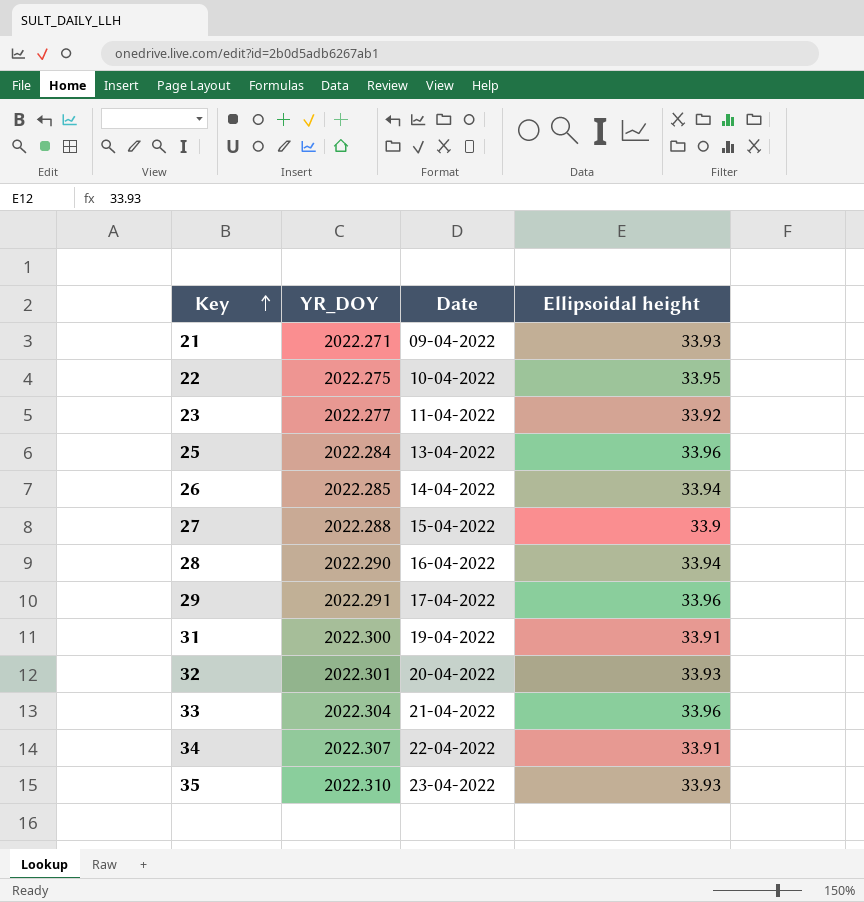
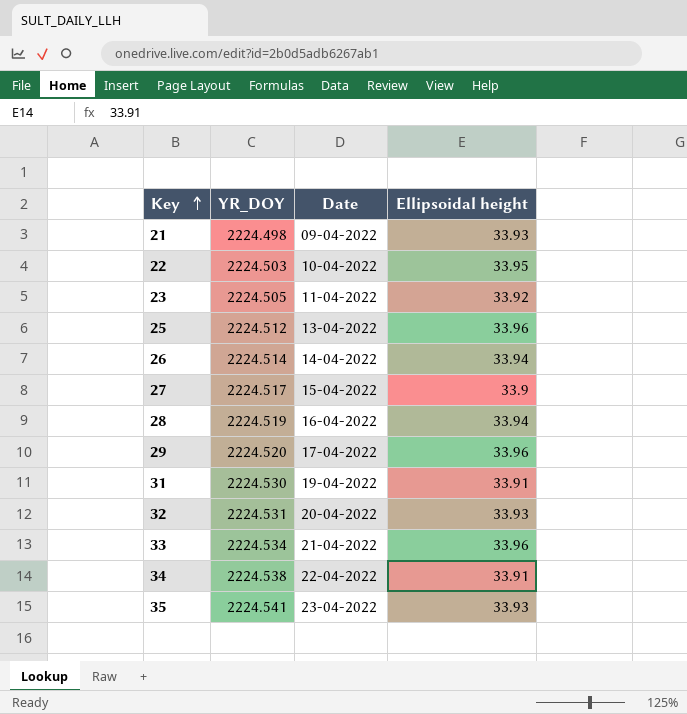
21 | YR_DOY: 2022.271 -> 2224.498
22 | YR_DOY: 2022.275 -> 2224.503
23 | YR_DOY: 2022.277 -> 2224.505
25 | YR_DOY: 2022.284 -> 2224.512
26 | YR_DOY: 2022.285 -> 2224.514
27 | YR_DOY: 2022.288 -> 2224.517
28 | YR_DOY: 2022.290 -> 2224.519
29 | YR_DOY: 2022.291 -> 2224.520
31 | YR_DOY: 2022.300 -> 2224.530
32 | YR_DOY: 2022.301 -> 2224.531
33 | YR_DOY: 2022.304 -> 2224.534
34 | YR_DOY: 2022.307 -> 2224.538
35 | YR_DOY: 2022.310 -> 2224.541

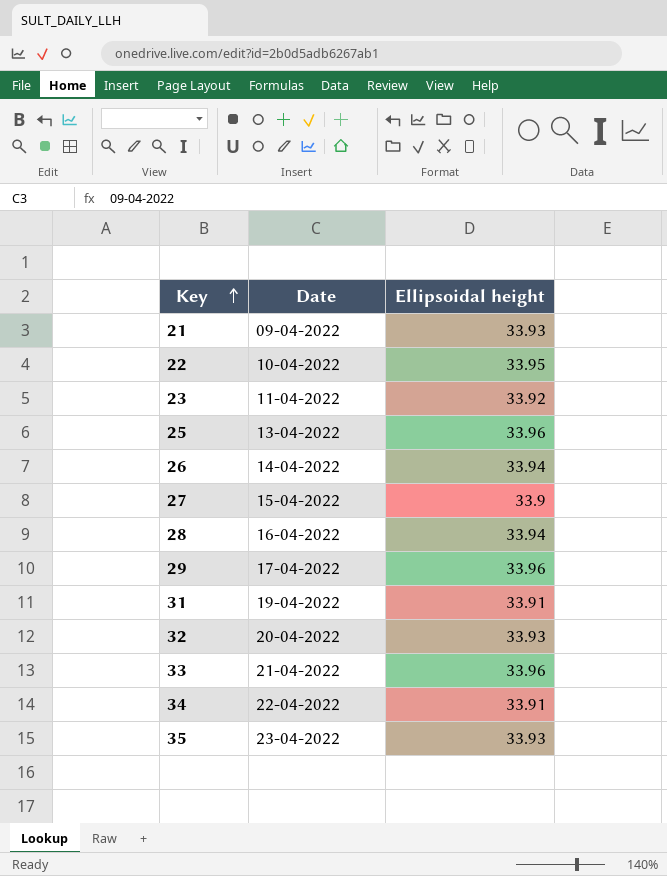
column YR_DOY | position: 2 -> none

